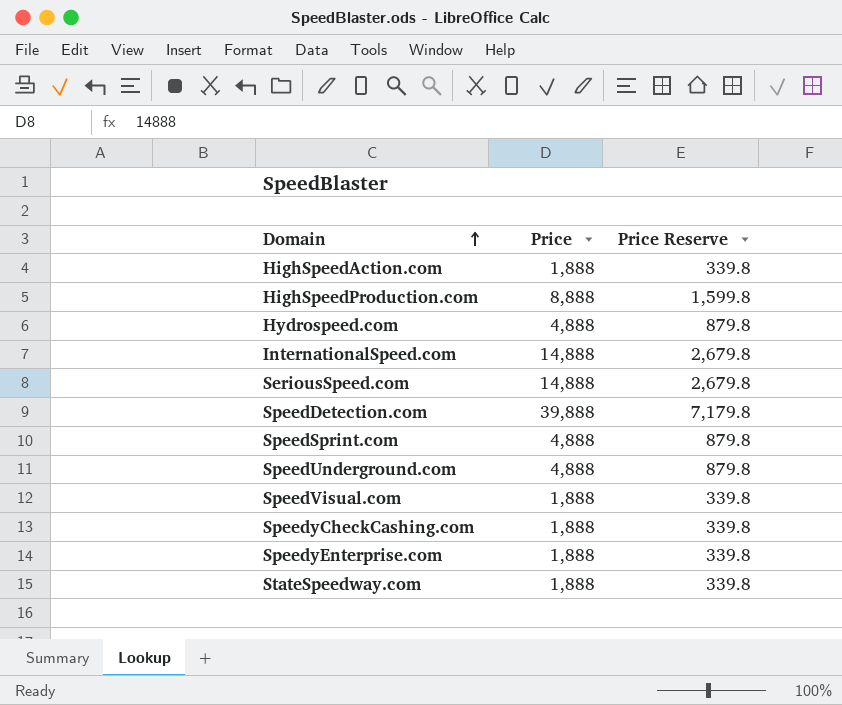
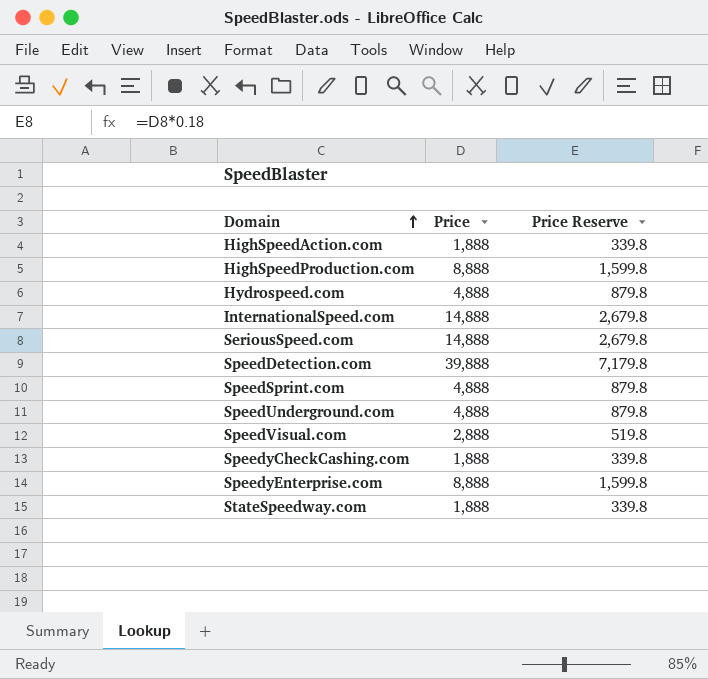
SpeedVisual.com | Price: 1,888 -> 2,888
SpeedVisual.com | Price Reserve: 339.8 -> 519.8
SpeedyEnterprise.com | Price: 1,888 -> 8,888
SpeedyEnterprise.com | Price Reserve: 339.8 -> 1,599.8

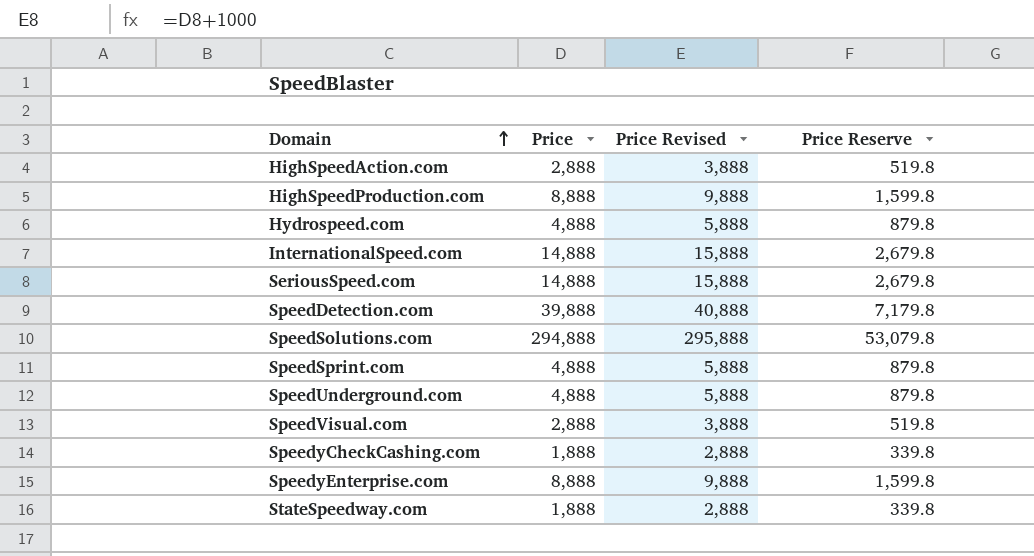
column Price Revised | formula: none -> [Price] + 1000
HighSpeedAction.com | Price: 1,888 -> 2,888
HighSpeedAction.com | Price Reserve: 339.8 -> 519.8
row SpeedSolutions.com: none -> 294,888 | 295,888 | 53,079.8

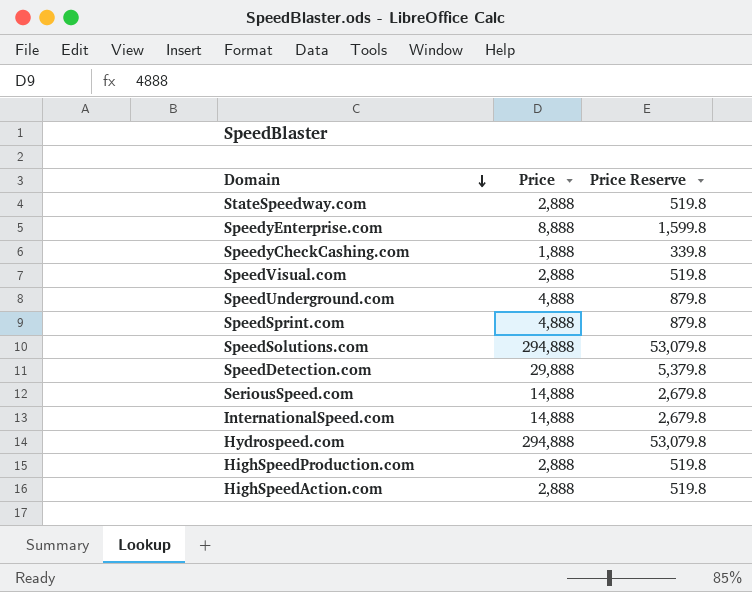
row order: Domain ascending -> Domain descending
column Price Revised | formula: [Price] + 1000 -> none
StateSpeedway.com | Price: 1,888 -> 2,888
StateSpeedway.com | Price Reserve: 339.8 -> 519.8
SpeedDetection.com | Price: 39,888 -> 29,888
SpeedDetection.com | Price Reserve: 7,179.8 -> 5,379.8
Hydrospeed.com | Price: 4,888 -> 294,888
Hydrospeed.com | Price Reserve: 879.8 -> 53,079.8
HighSpeedProduction.com | Price: 8,888 -> 2,888
HighSpeedProduction.com | Price Reserve: 1,599.8 -> 519.8

